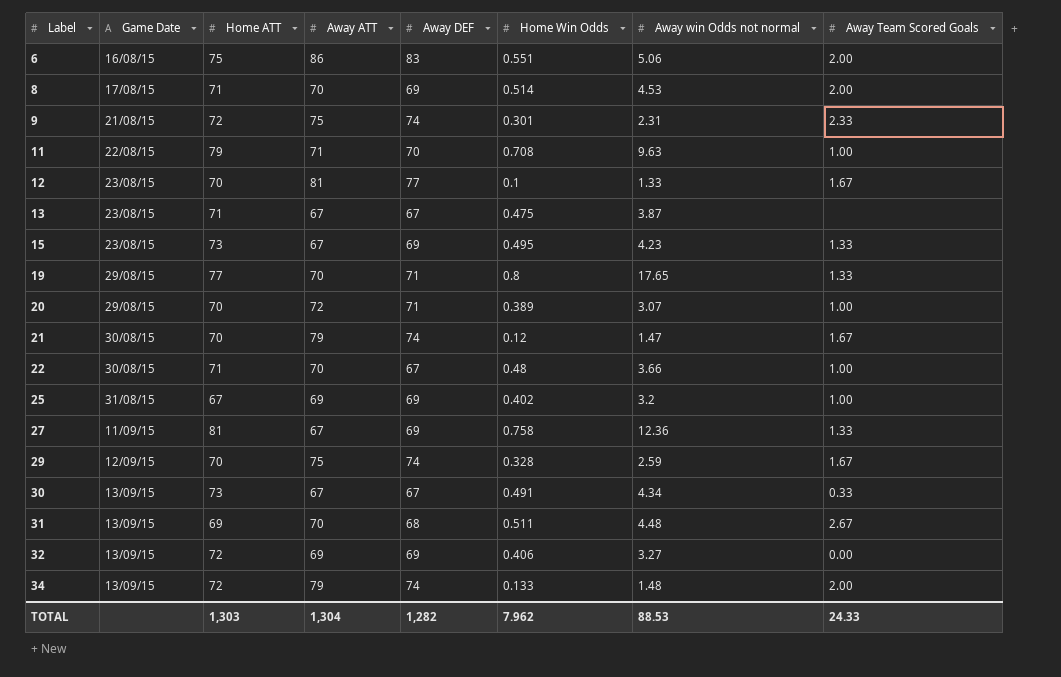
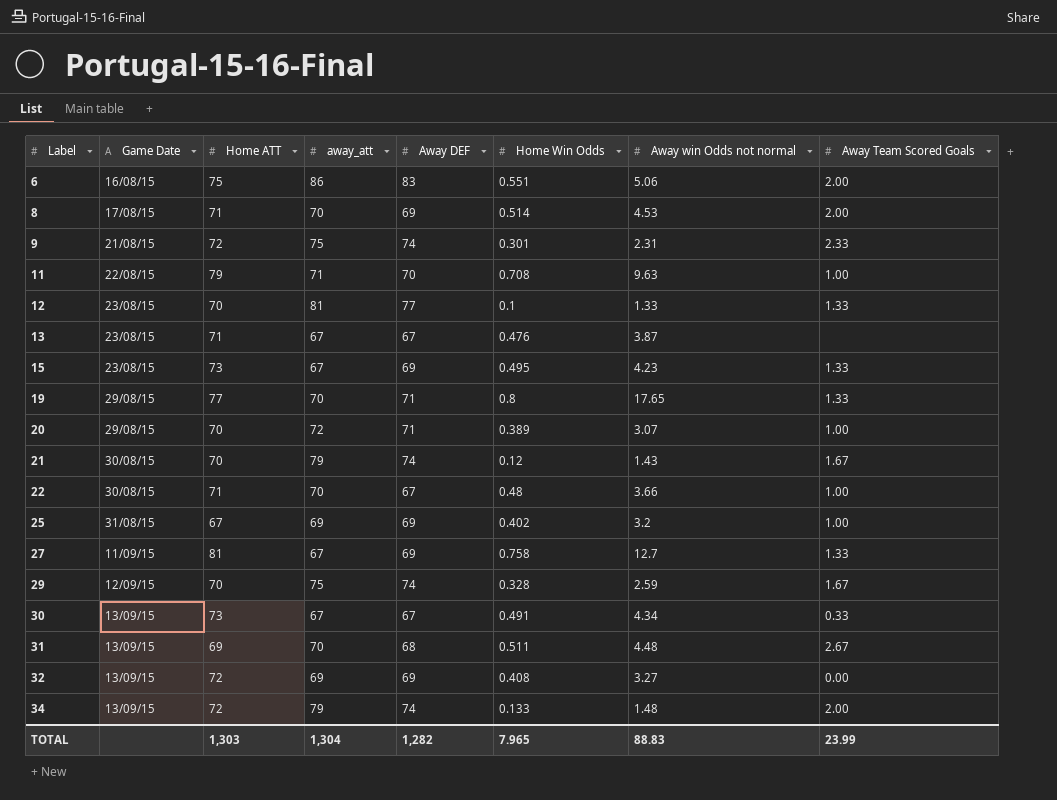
column name: Away ATT -> away_att
12 | Away Team Scored Goals: 1.67 -> 1.33
13 | Home Win Odds: 0.475 -> 0.476
21 | Away win Odds not normal: 1.47 -> 1.43
27 | Away win Odds not normal: 12.36 -> 12.7
32 | Home Win Odds: 0.406 -> 0.408
TOTAL | Home Win Odds: 7.962 -> 7.965
TOTAL | Away win Odds not normal: 88.53 -> 88.83
TOTAL | Away Team Scored Goals: 24.33 -> 23.99

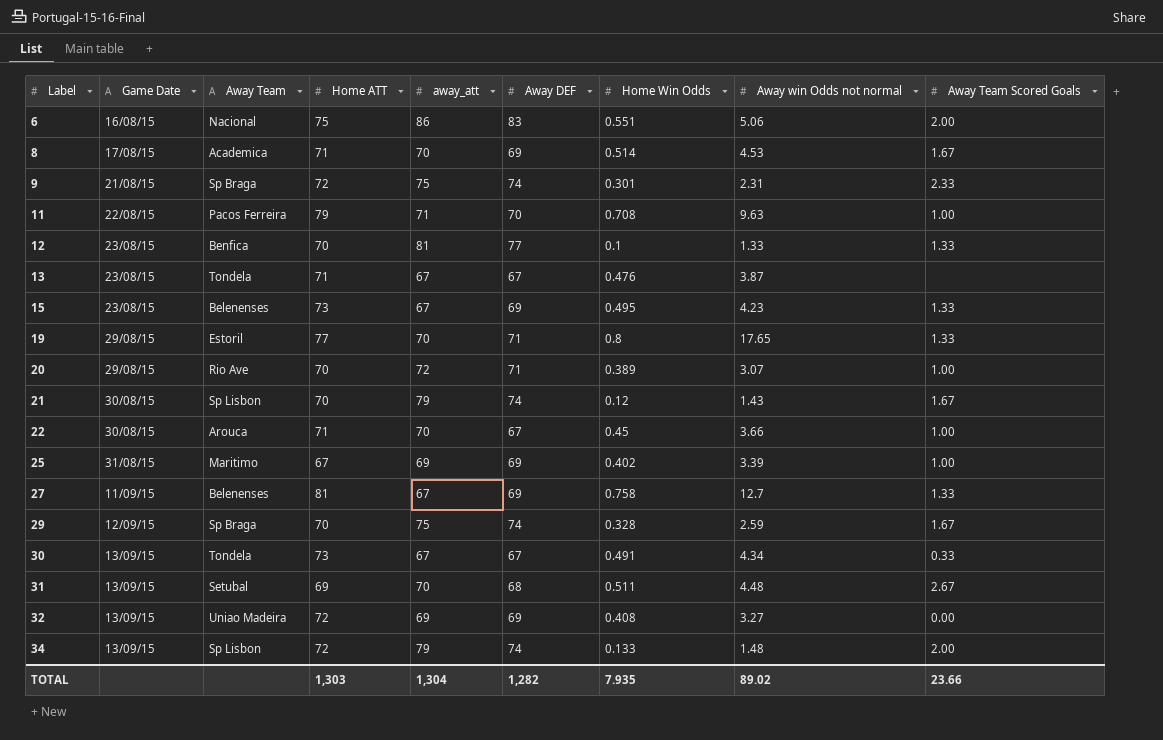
column Away Team | position: none -> 3
8 | Away Team Scored Goals: 2.00 -> 1.67
22 | Home Win Odds: 0.48 -> 0.45
25 | Away win Odds not normal: 3.2 -> 3.39
TOTAL | Home Win Odds: 7.965 -> 7.935
TOTAL | Away win Odds not normal: 88.83 -> 89.02
TOTAL | Away Team Scored Goals: 23.99 -> 23.66

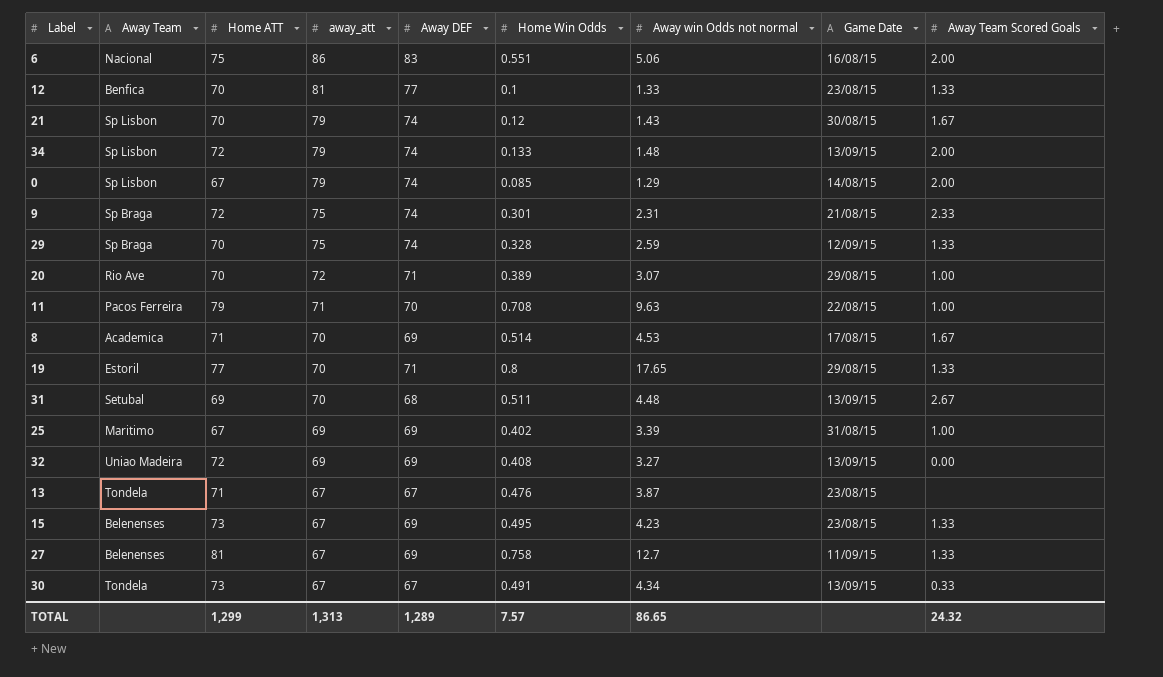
row order: Label ascending -> away_att descending
column Game Date | position: 2 -> 8
row 22: 30/08/15 | Arouca | 71 | 70 | 67 | 0.45 | 3.66 | 1.00 -> none
row 0: none -> Sp Lisbon | 67 | 79 | 74 | 0.085 | 1.29 | 14/08/15 | 2.00
29 | Away Team Scored Goals: 1.67 -> 1.33
TOTAL | Home ATT: 1,303 -> 1,299
TOTAL | away_att: 1,304 -> 1,313
TOTAL | Away DEF: 1,282 -> 1,289
TOTAL | Home Win Odds: 7.935 -> 7.57
TOTAL | Away win Odds not normal: 89.02 -> 86.65
TOTAL | Away Team Scored Goals: 23.66 -> 24.32

